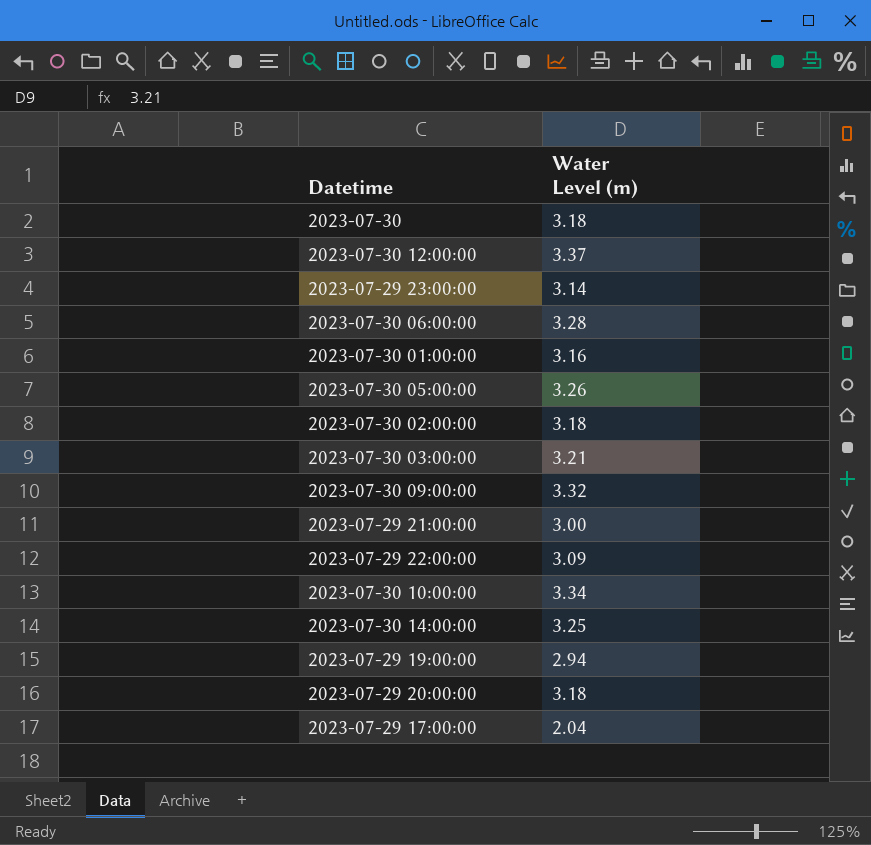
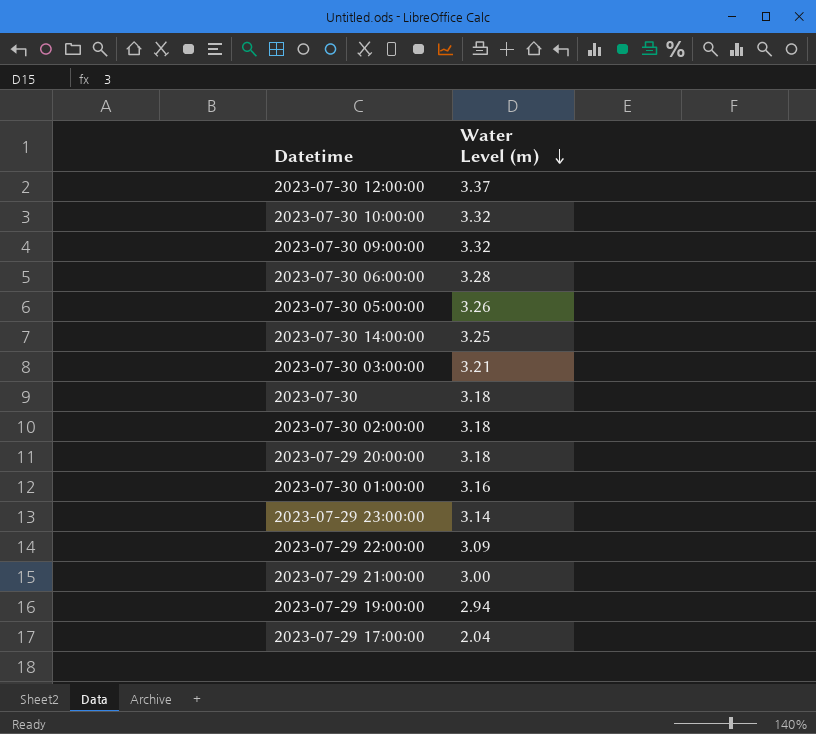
row order: none -> Water Level (m) descending
2023-07-30 10:00:00 | Water Level (m): 3.34 -> 3.32

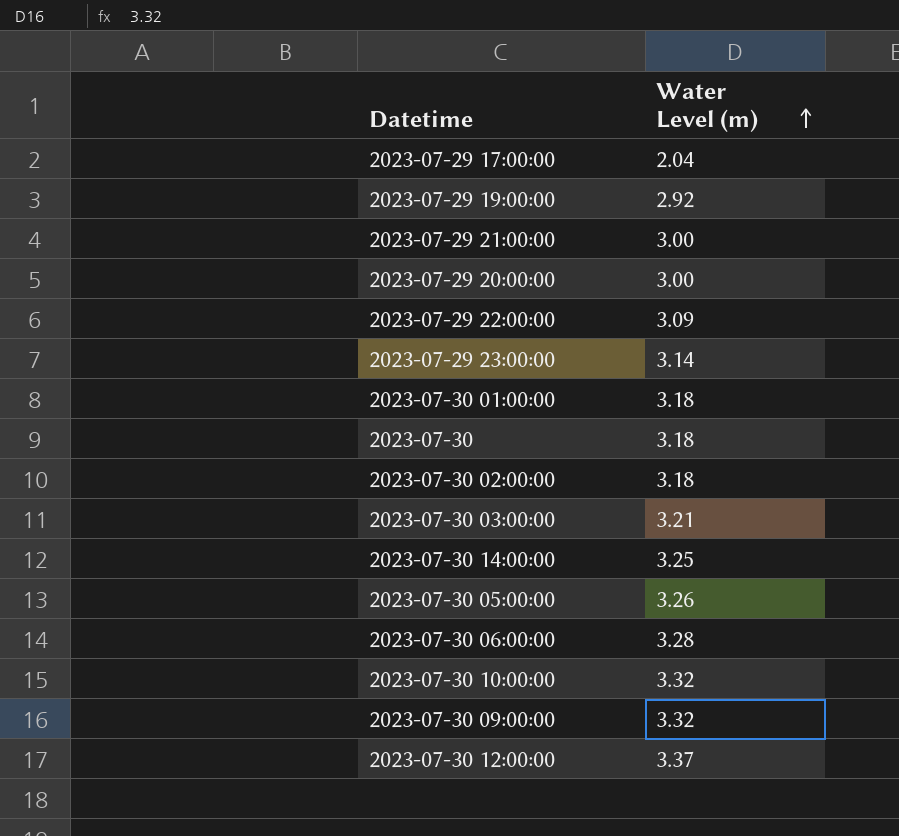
row order: Water Level (m) descending -> Water Level (m) ascending
2023-07-29 19:00:00 | Water Level (m): 2.94 -> 2.92
2023-07-29 20:00:00 | Water Level (m): 3.18 -> 3.00
2023-07-30 01:00:00 | Water Level (m): 3.16 -> 3.18

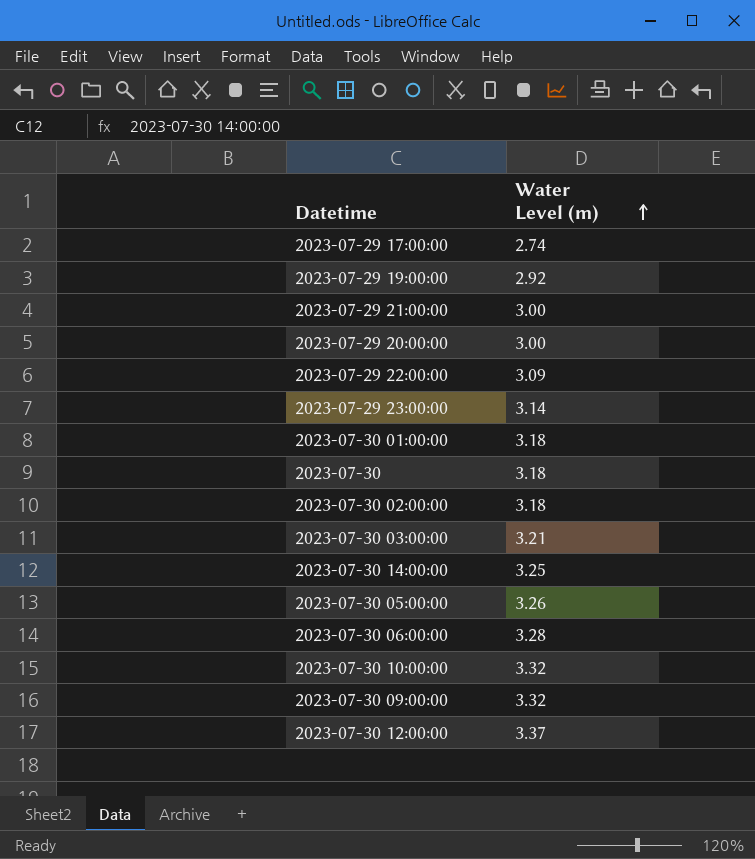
2023-07-29 17:00:00 | Water Level (m): 2.04 -> 2.74

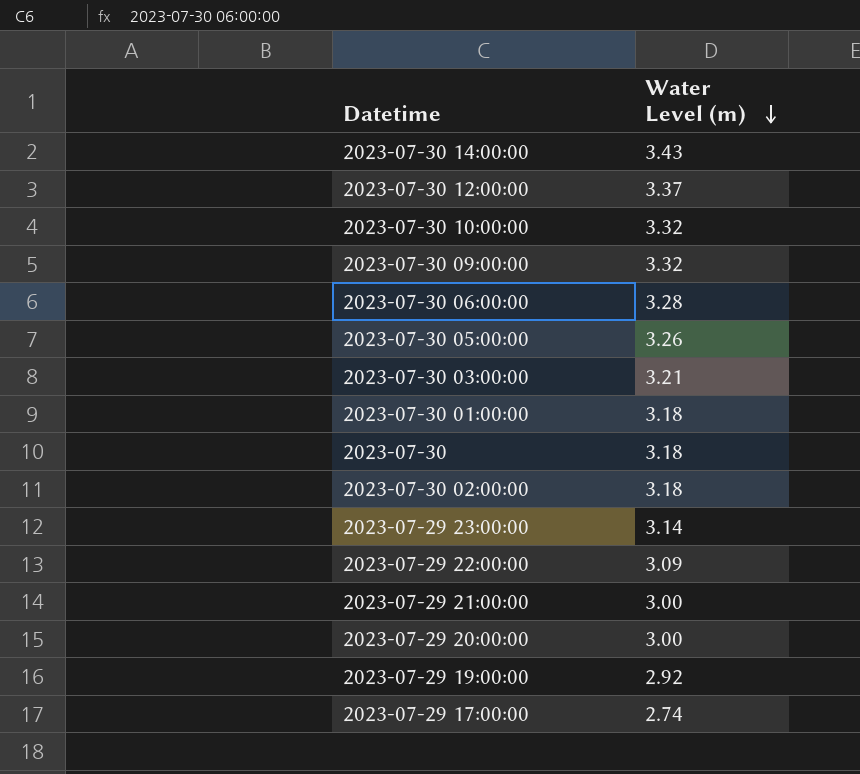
row order: Water Level (m) ascending -> Water Level (m) descending
2023-07-30 14:00:00 | Water Level (m): 3.25 -> 3.43

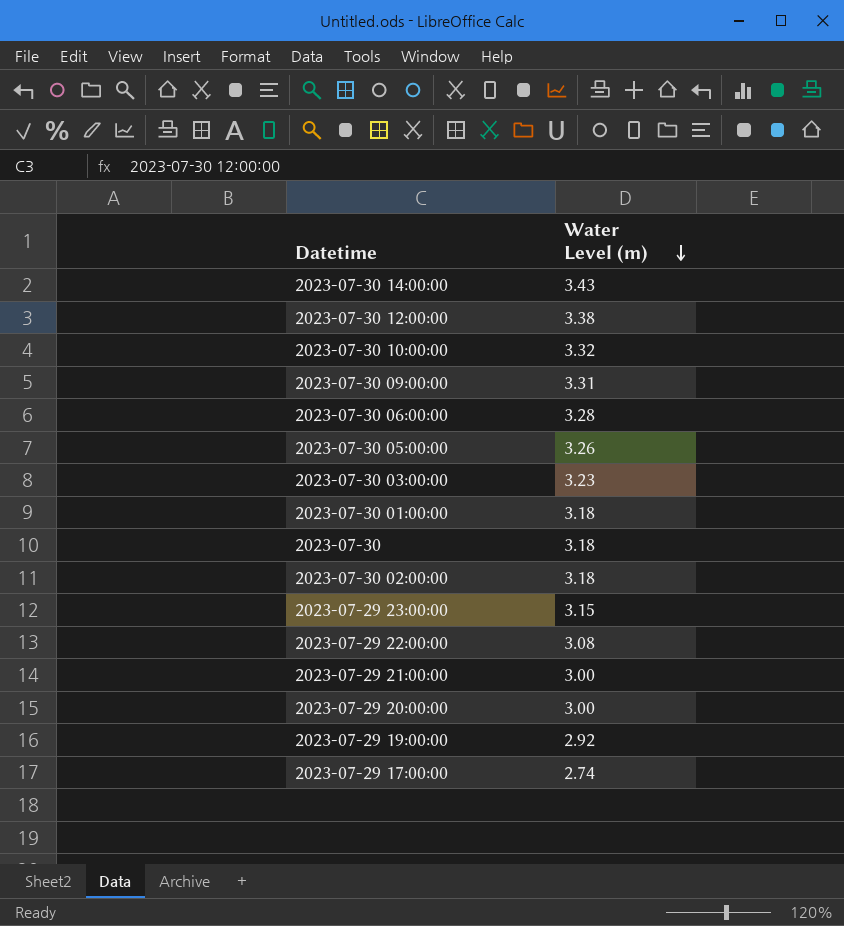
2023-07-30 12:00:00 | Water Level (m): 3.37 -> 3.38
2023-07-30 09:00:00 | Water Level (m): 3.32 -> 3.31
2023-07-30 03:00:00 | Water Level (m): 3.21 -> 3.23
2023-07-29 23:00:00 | Water Level (m): 3.14 -> 3.15
2023-07-29 22:00:00 | Water Level (m): 3.09 -> 3.08

